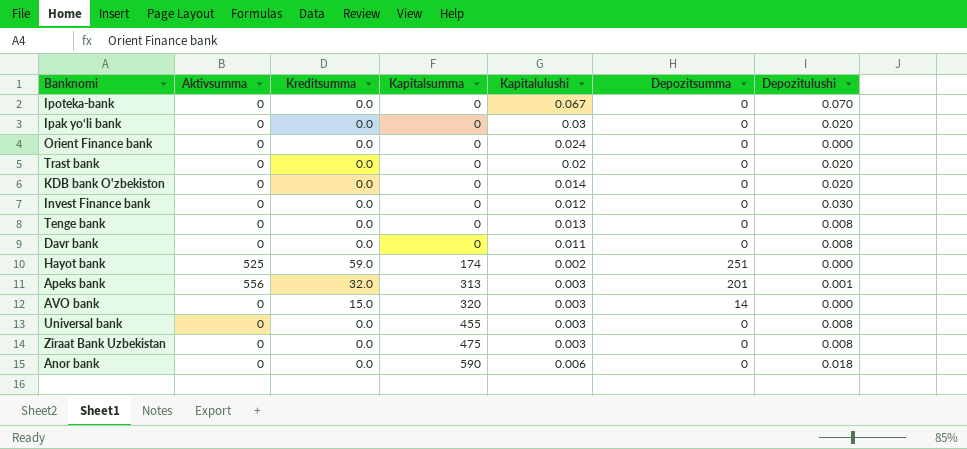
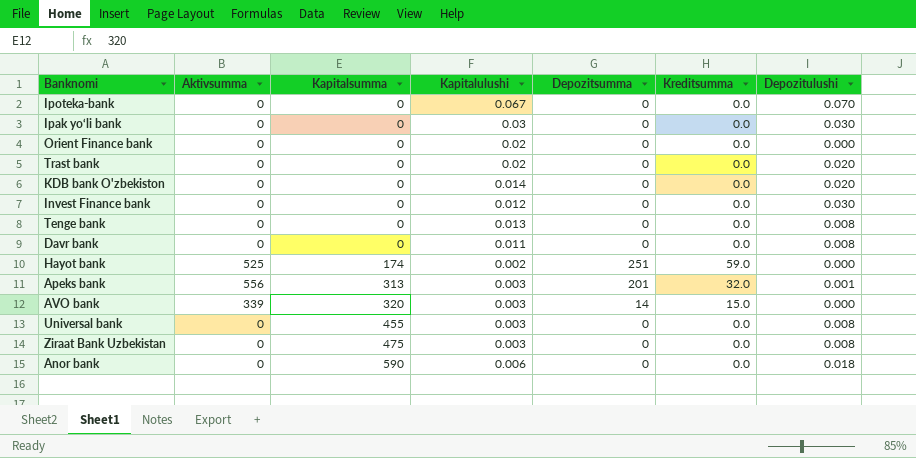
column Kreditsumma | position: 3 -> 6
Ipak yo‘li bank | Depozitulushi: 0.020 -> 0.030
Orient Finance bank | Kapitalulushi: 0.024 -> 0.02
AVO bank | Aktivsumma: 0 -> 339

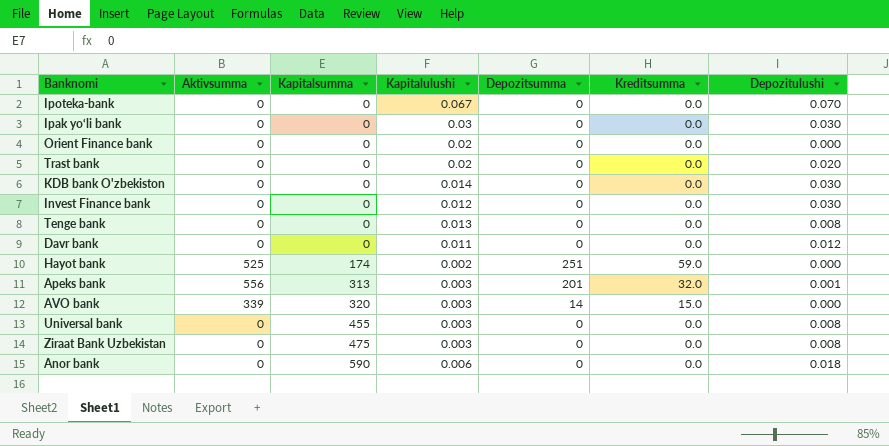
KDB bank O'zbekiston | Depozitulushi: 0.020 -> 0.030
Davr bank | Depozitulushi: 0.008 -> 0.012

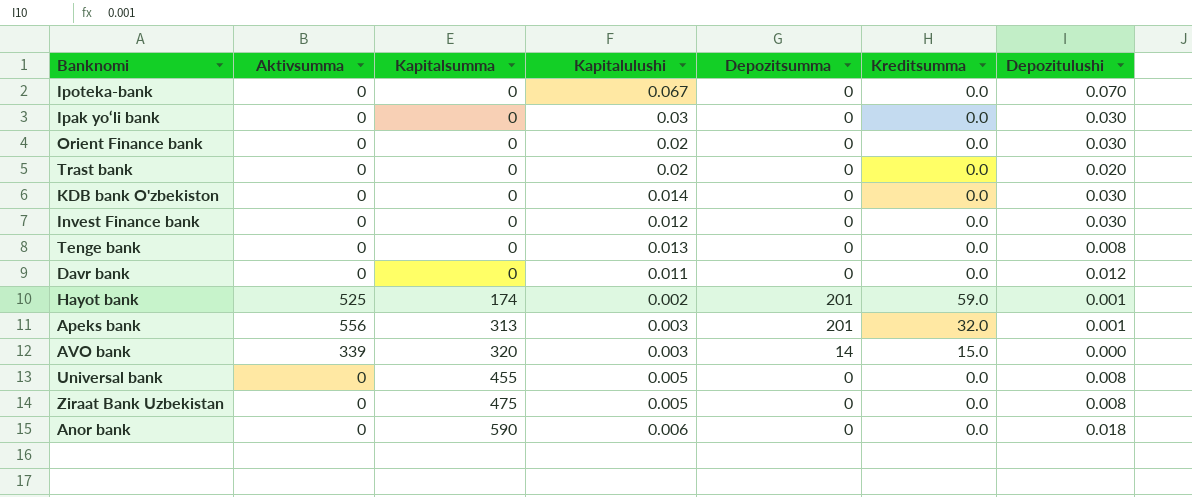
Orient Finance bank | Depozitulushi: 0.000 -> 0.030
Hayot bank | Depozitsumma: 251 -> 201
Hayot bank | Depozitulushi: 0.000 -> 0.001
Universal bank | Kapitalulushi: 0.003 -> 0.005
Ziraat Bank Uzbekistan | Kapitalulushi: 0.003 -> 0.005

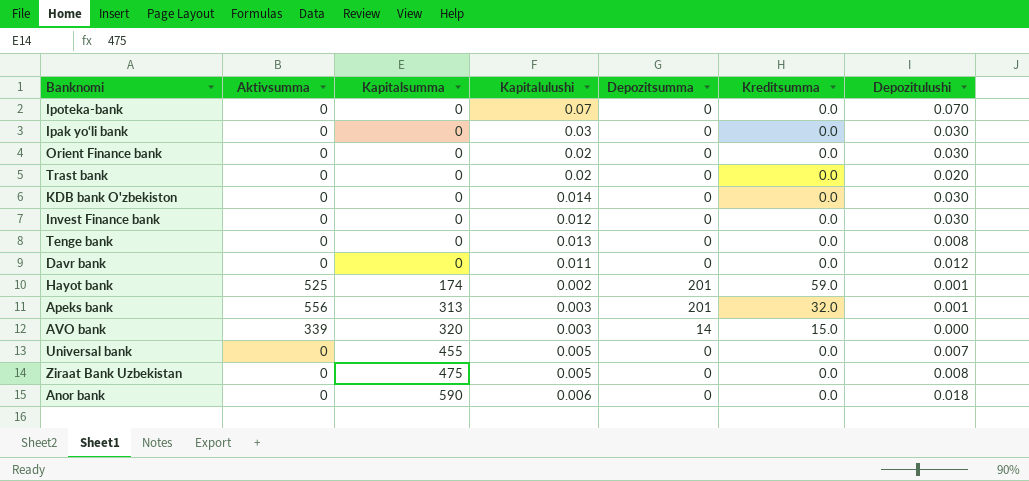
Ipoteka-bank | Kapitalulushi: 0.067 -> 0.07
Universal bank | Depozitulushi: 0.008 -> 0.007

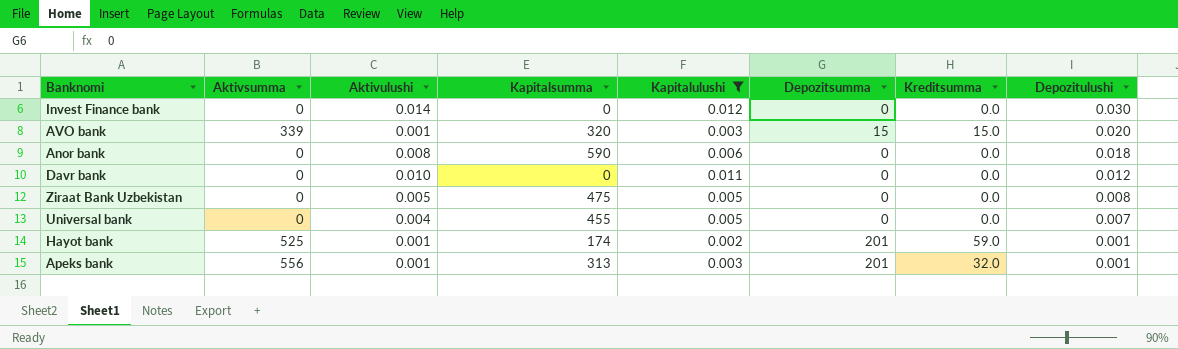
filter: none -> Kapitalulushi <= 0.012
row order: Kapitalsumma ascending -> Depozitulushi descending
column Aktivulushi | position: none -> 3
AVO bank | Depozitsumma: 14 -> 15
AVO bank | Depozitulushi: 0.000 -> 0.020

